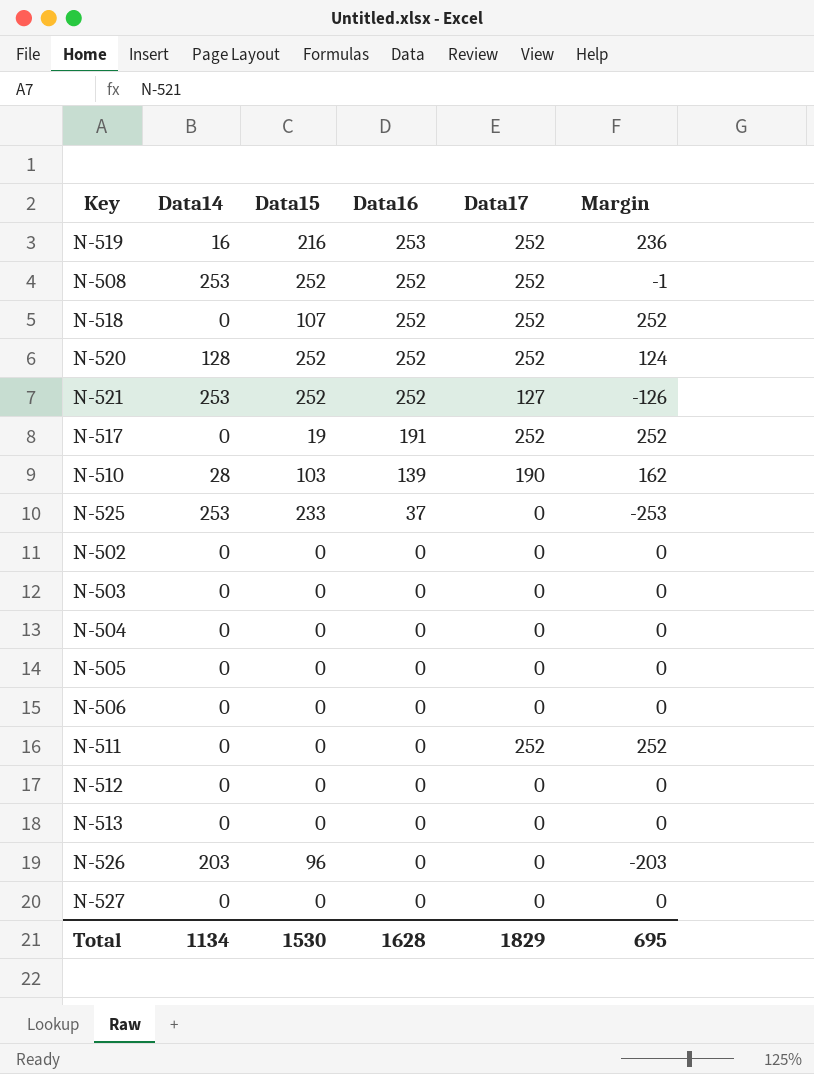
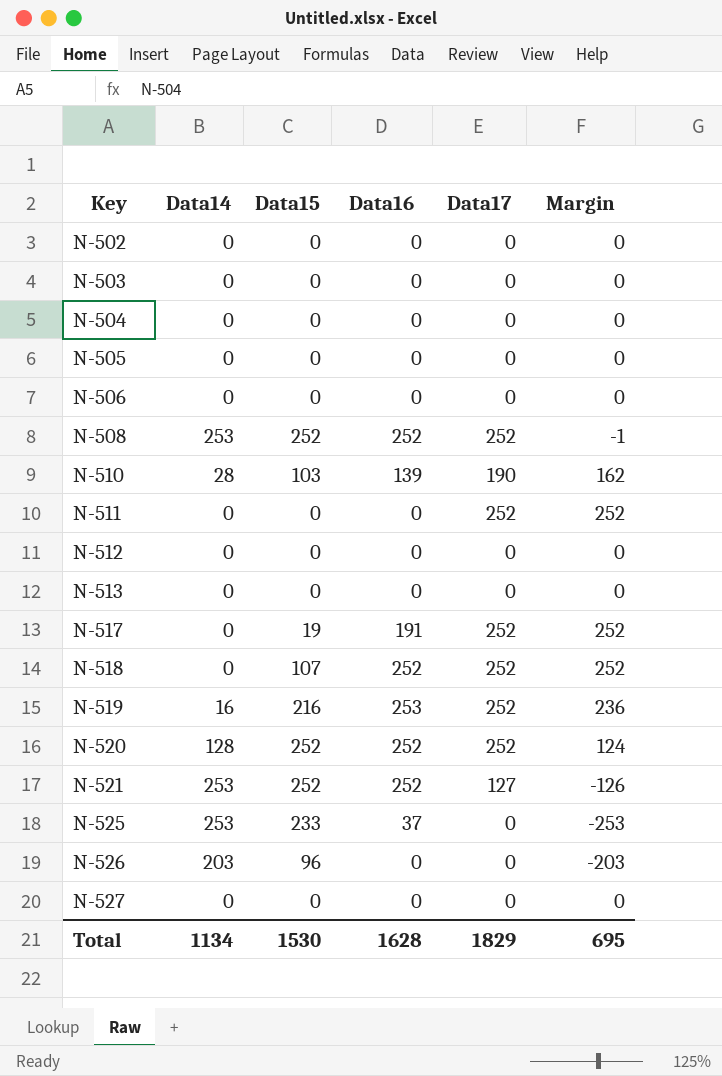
row order: Data16 descending -> Key ascending

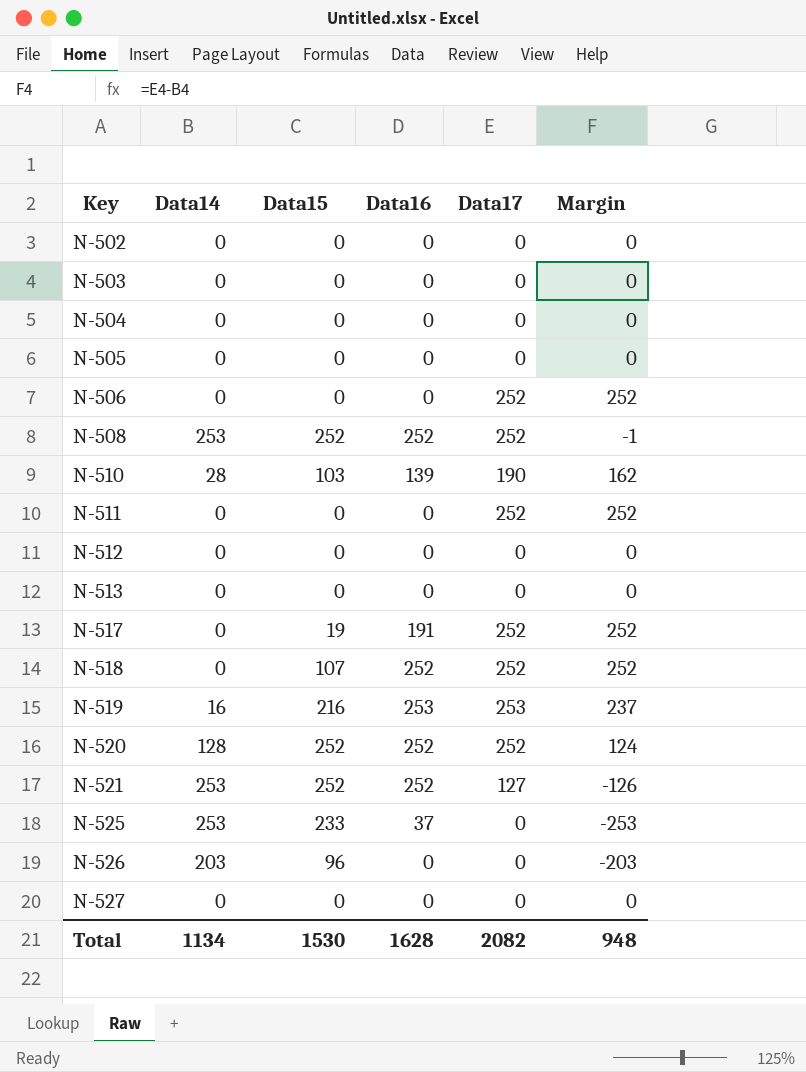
N-506 | Data17: 0 -> 252
N-506 | Margin: 0 -> 252
N-519 | Data17: 252 -> 253
N-519 | Margin: 236 -> 237
Total | Data17: 1829 -> 2082
Total | Margin: 695 -> 948

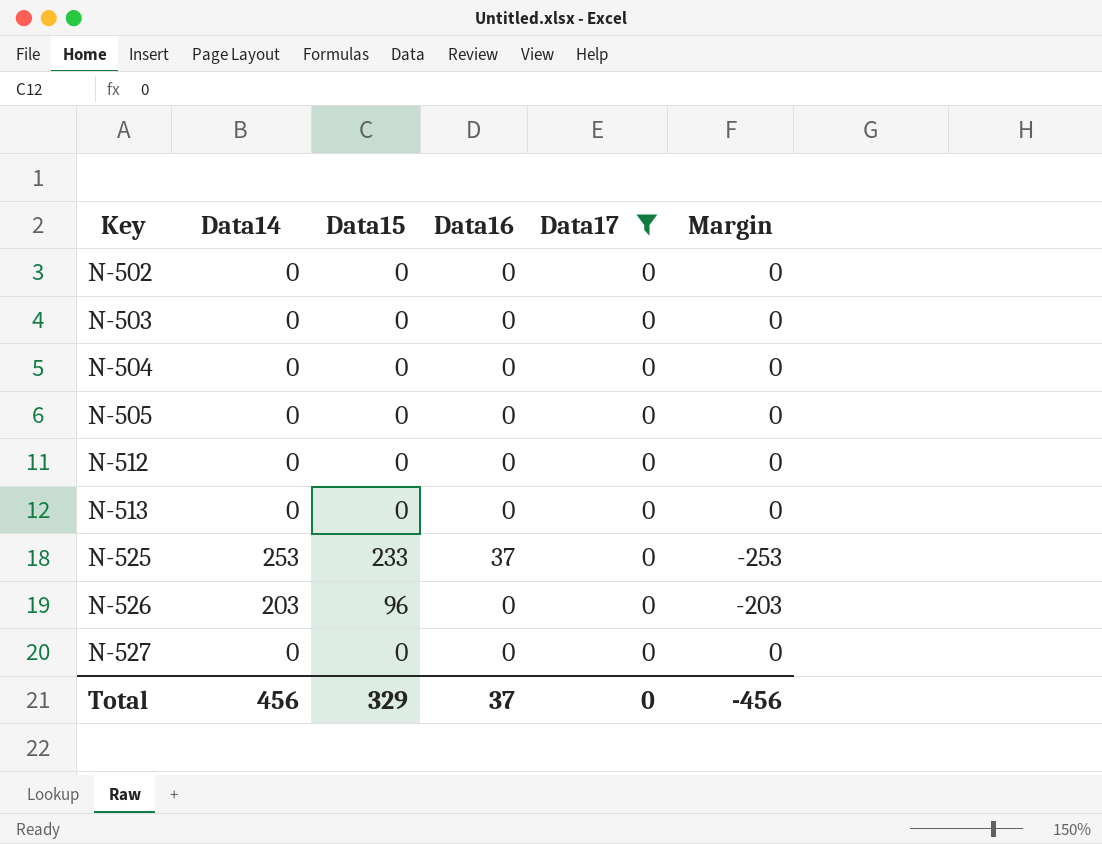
filter: none -> Data17 = 0
Total | Data14: 1134 -> 456
Total | Data15: 1530 -> 329
Total | Data16: 1628 -> 37
Total | Data17: 2082 -> 0
Total | Margin: 948 -> -456

